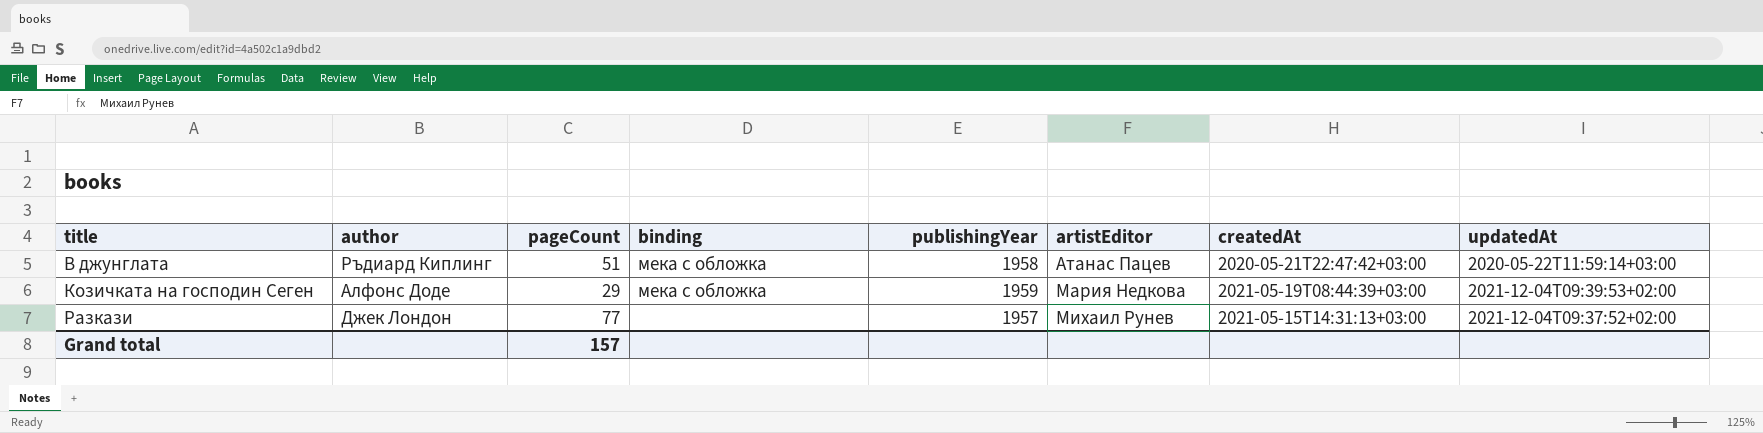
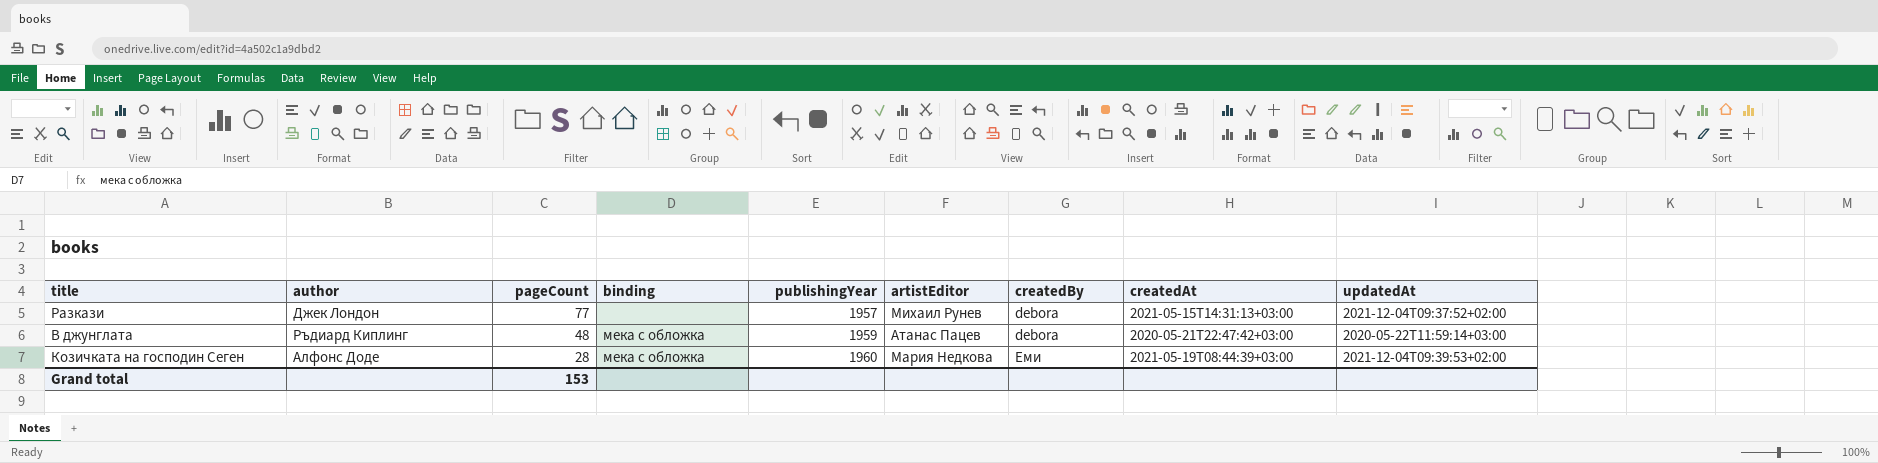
row order: title ascending -> pageCount descending
column createdBy | position: none -> 7
В джунглата | pageCount: 51 -> 48
В джунглата | publishingYear: 1958 -> 1959
Козичката на господин Сеген | pageCount: 29 -> 28
Козичката на господин Сеген | publishingYear: 1959 -> 1960
Grand total | pageCount: 157 -> 153

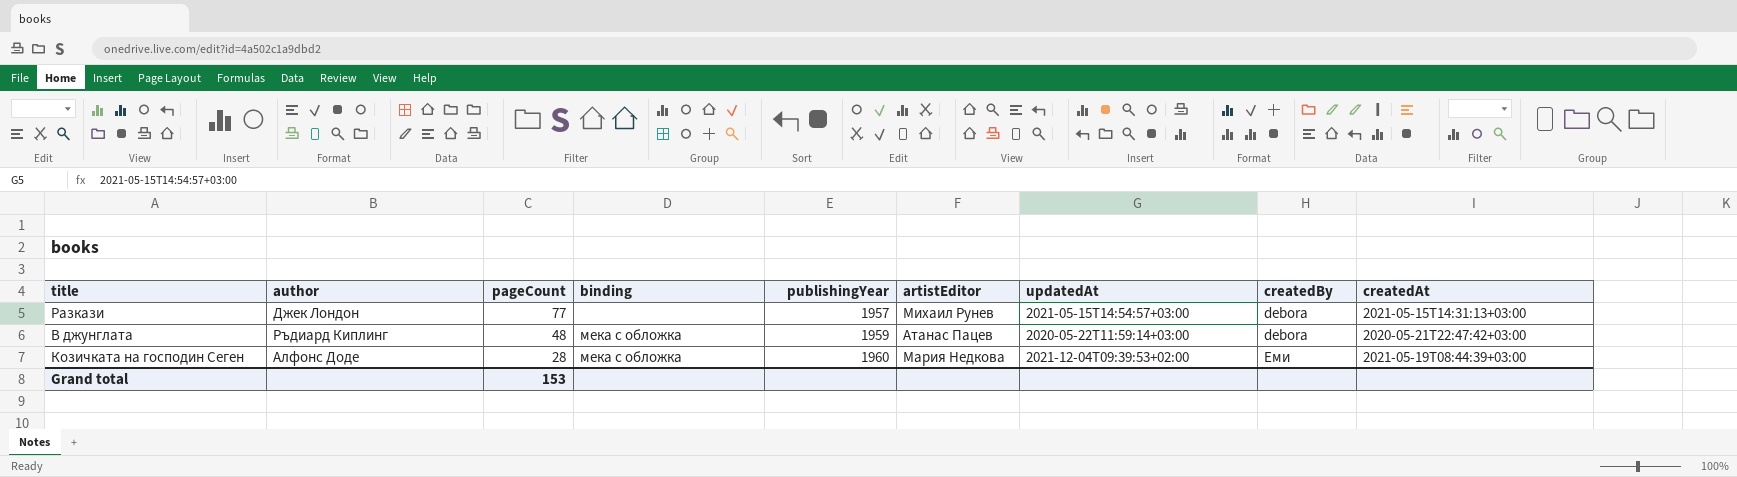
column updatedAt | position: 9 -> 7
Разкази | updatedAt: 2021-12-04T09:37:52+02:00 -> 2021-05-15T14:54:57+03:00

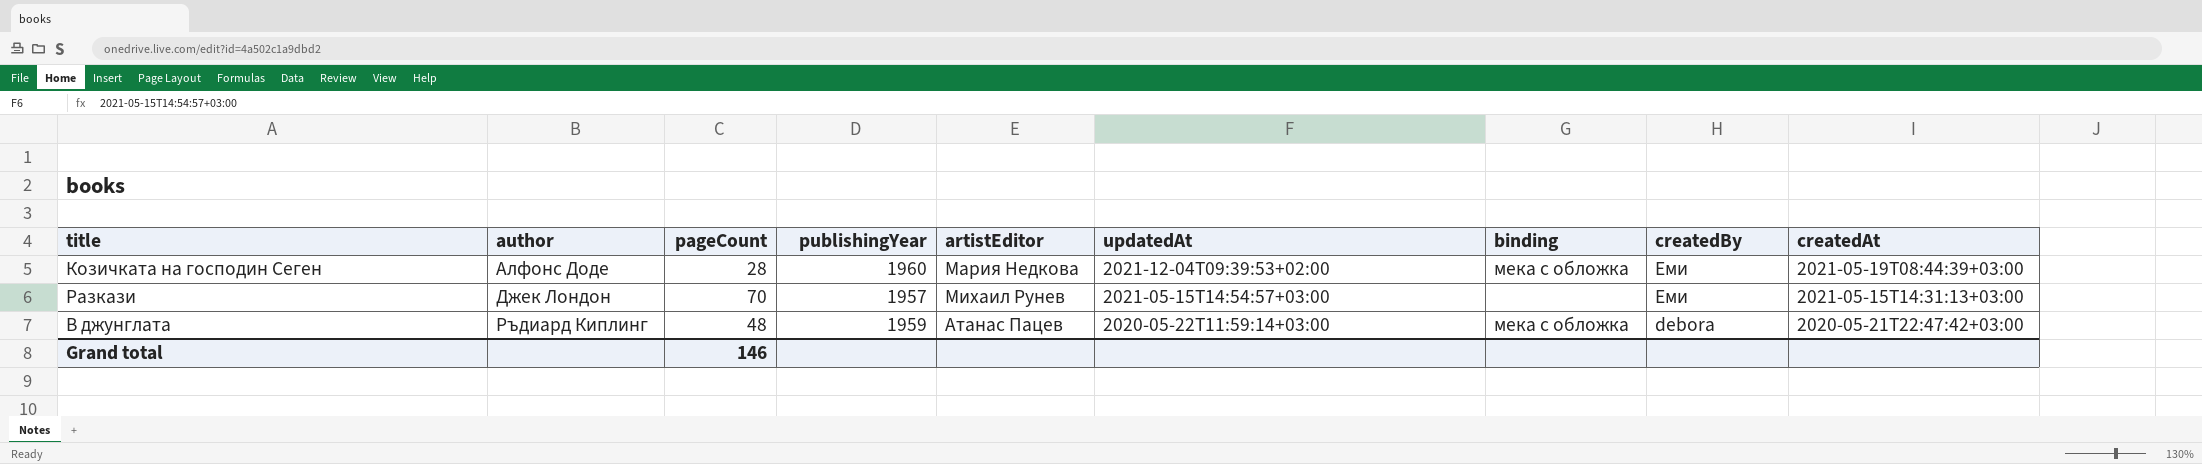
row order: pageCount descending -> author ascending
column binding | position: 4 -> 7
Разкази | pageCount: 77 -> 70
Разкази | createdBy: debora -> Еми
Grand total | pageCount: 153 -> 146

